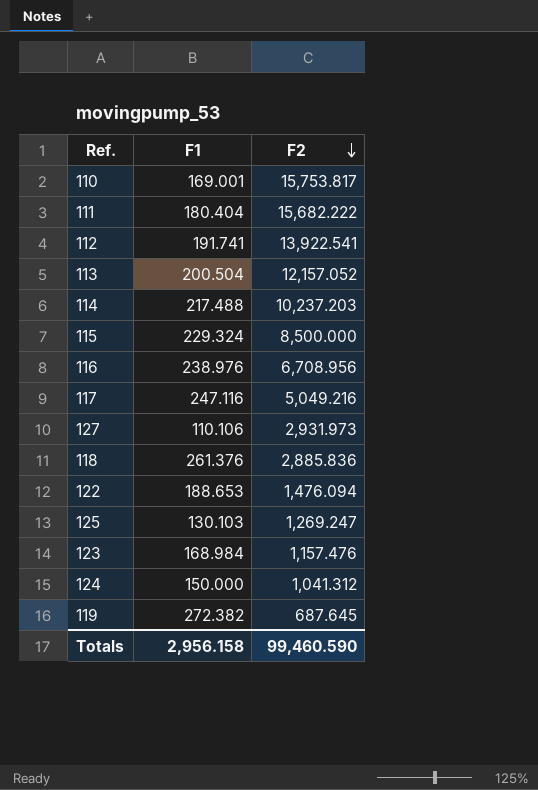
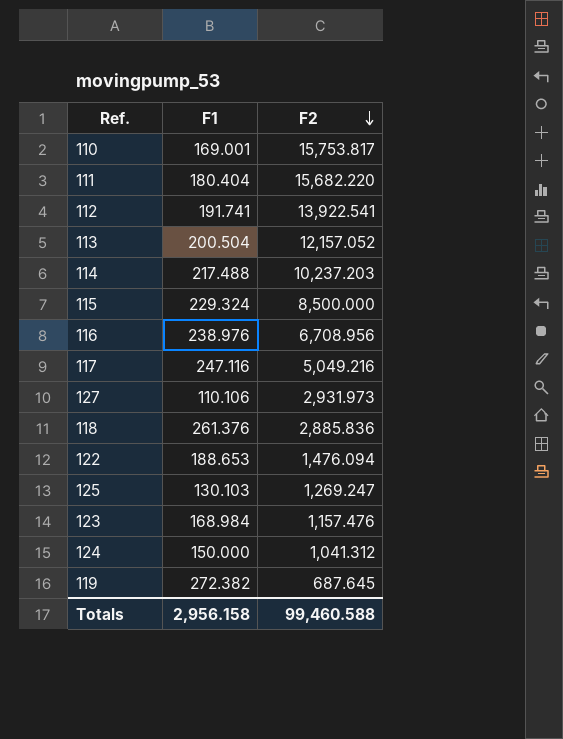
111 | F2: 15,682.222 -> 15,682.220
Totals | F2: 99,460.590 -> 99,460.588

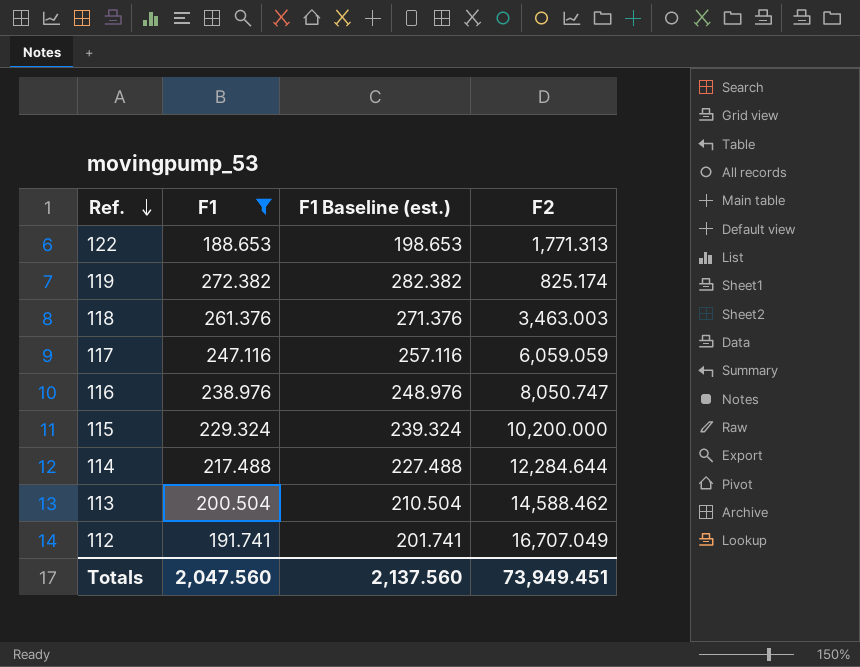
filter: none -> F1 >= 188.653
row order: F2 descending -> Ref. descending
column F1 Baseline (est.) | formula: none -> [F1] + 10
122 | F2: 1,476.094 -> 1,771.313
119 | F2: 687.645 -> 825.174
118 | F2: 2,885.836 -> 3,463.003
117 | F2: 5,049.216 -> 6,059.059
116 | F2: 6,708.956 -> 8,050.747
115 | F2: 8,500.000 -> 10,200.000
114 | F2: 10,237.203 -> 12,284.644
113 | F2: 12,157.052 -> 14,588.462
112 | F2: 13,922.541 -> 16,707.049
Totals | F1: 2,956.158 -> 2,047.560
Totals | F2: 99,460.588 -> 73,949.451

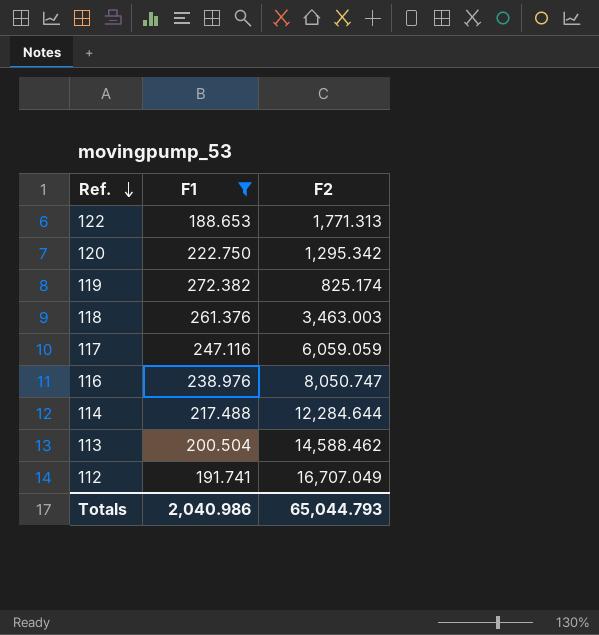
column F1 Baseline (est.) | formula: [F1] + 10 -> none
row 115: 229.324 | 239.324 | 10,200.000 -> none
row 120: none -> 222.750 | 1,295.342
Totals | F1: 2,047.560 -> 2,040.986
Totals | F2: 73,949.451 -> 65,044.793

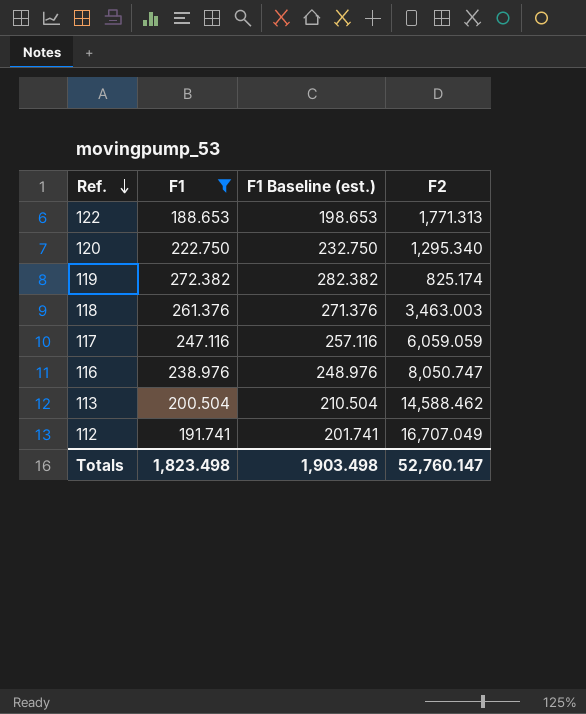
column F1 Baseline (est.) | formula: none -> [F1] + 10
row 114: 217.488 | 12,284.644 -> none
120 | F2: 1,295.342 -> 1,295.340
Totals | F1: 2,040.986 -> 1,823.498
Totals | F2: 65,044.793 -> 52,760.147

